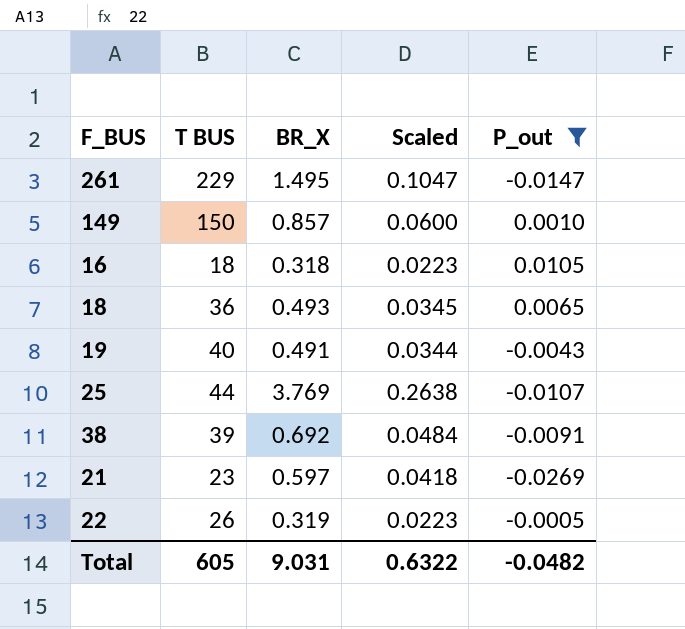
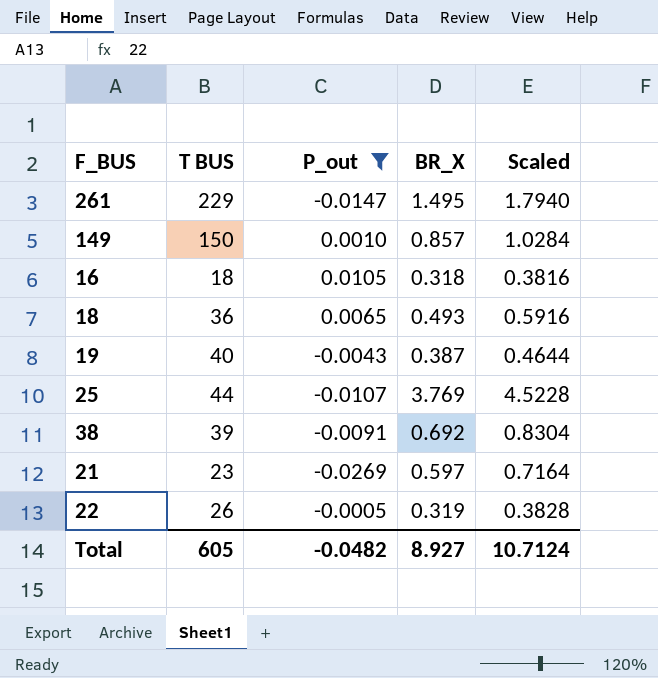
column P_out | position: 5 -> 3
column Scaled | formula: [BR_X] * 0.07 -> [BR_X] * 1.2
19 | BR_X: 0.491 -> 0.387
Total | BR_X: 9.031 -> 8.927
Total | Scaled: 0.6322 -> 10.7124

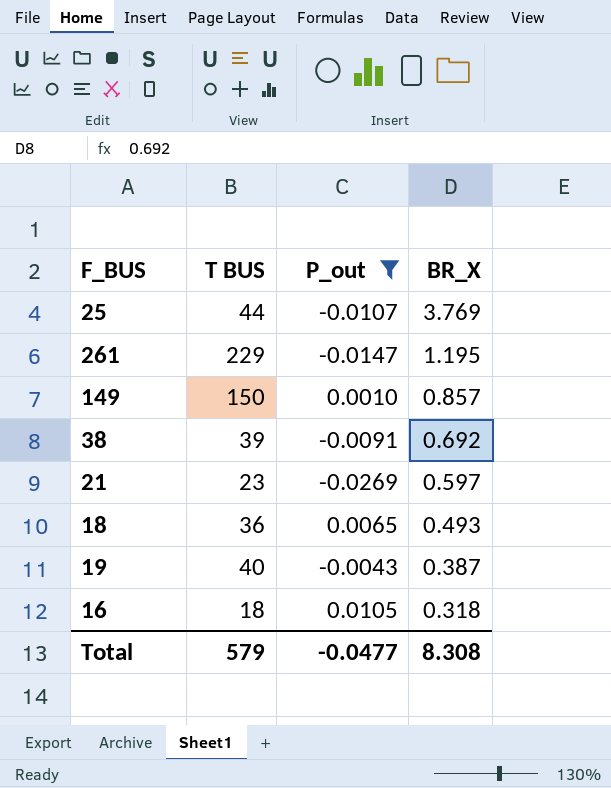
row order: none -> BR_X descending
column Scaled | formula: [BR_X] * 1.2 -> none
row 22: 26 | -0.0005 | 0.319 | 0.3828 -> none
261 | BR_X: 1.495 -> 1.195
Total | T BUS: 605 -> 579
Total | P_out: -0.0482 -> -0.0477
Total | BR_X: 8.927 -> 8.308

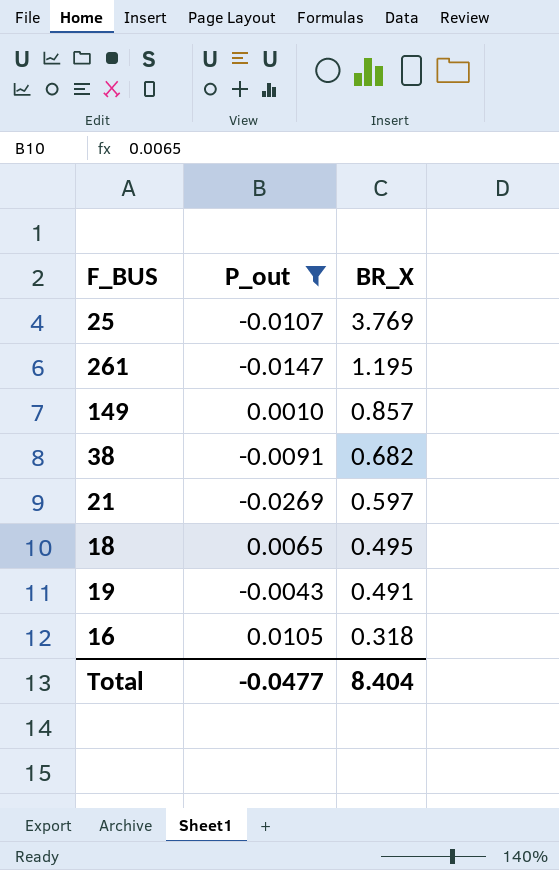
column T BUS | position: 2 -> none
38 | BR_X: 0.692 -> 0.682
18 | BR_X: 0.493 -> 0.495
19 | BR_X: 0.387 -> 0.491
Total | BR_X: 8.308 -> 8.404

